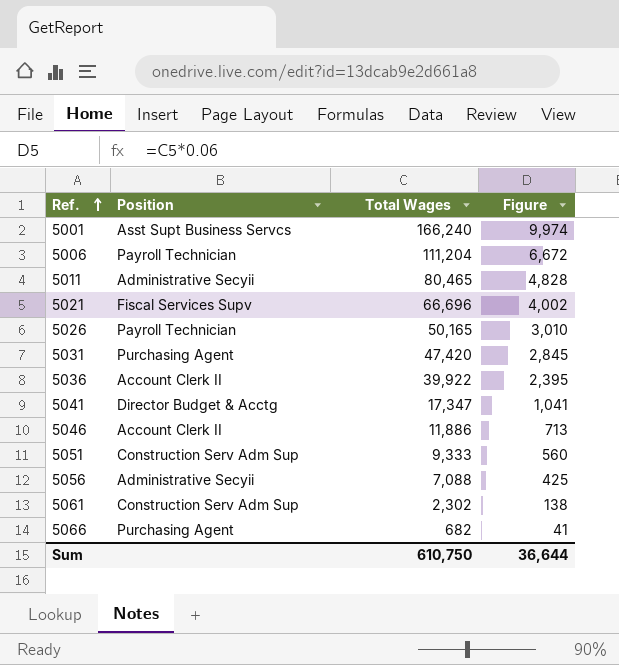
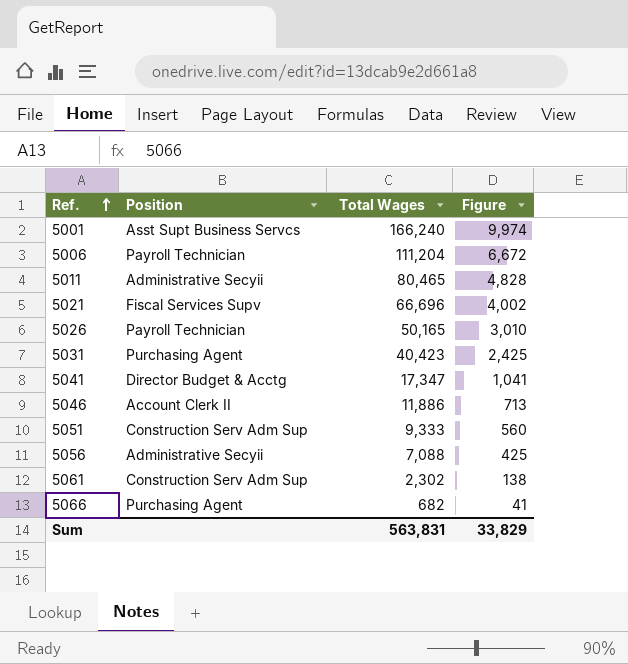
row 5036: Account Clerk II | 39,922 | 2,395 -> none
5031 | Total Wages: 47,420 -> 40,423
5031 | Figure: 2,845 -> 2,425
Sum | Total Wages: 610,750 -> 563,831
Sum | Figure: 36,644 -> 33,829

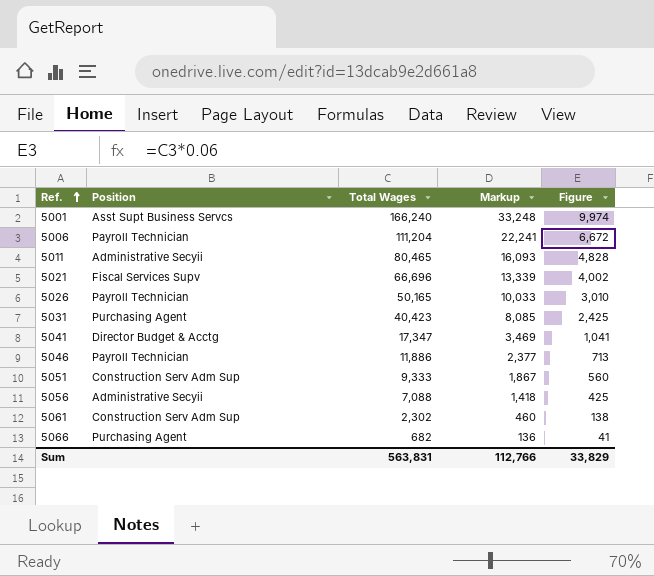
column Markup | formula: none -> [Total Wages] * 0.2
5046 | Position: Account Clerk II -> Payroll Technician

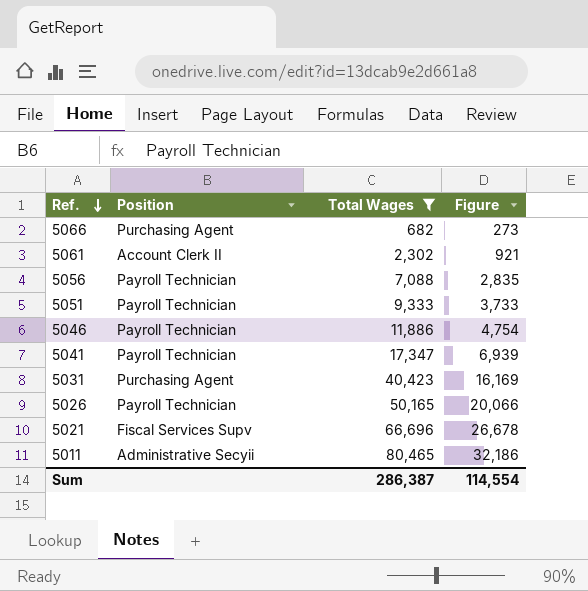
filter: none -> Total Wages <= 80,465
row order: Ref. ascending -> Ref. descending
column Markup | formula: [Total Wages] * 0.2 -> none
column Figure | formula: [Total Wages] * 0.06 -> [Total Wages] * 0.4
5061 | Position: Construction Serv Adm Sup -> Account Clerk II
5056 | Position: Administrative Secyii -> Payroll Technician
5051 | Position: Construction Serv Adm Sup -> Payroll Technician
5041 | Position: Director Budget & Acctg -> Payroll Technician
Sum | Total Wages: 563,831 -> 286,387
Sum | Figure: 33,829 -> 114,554

